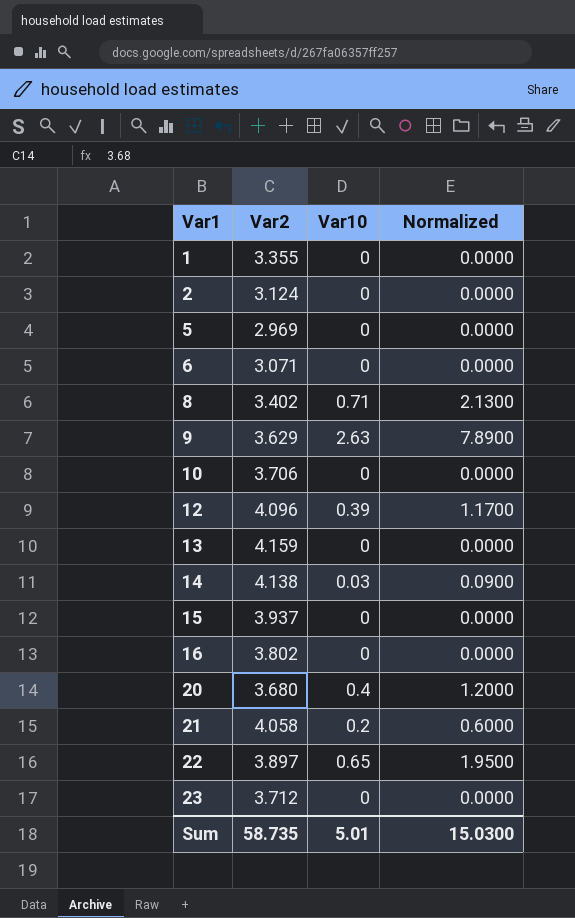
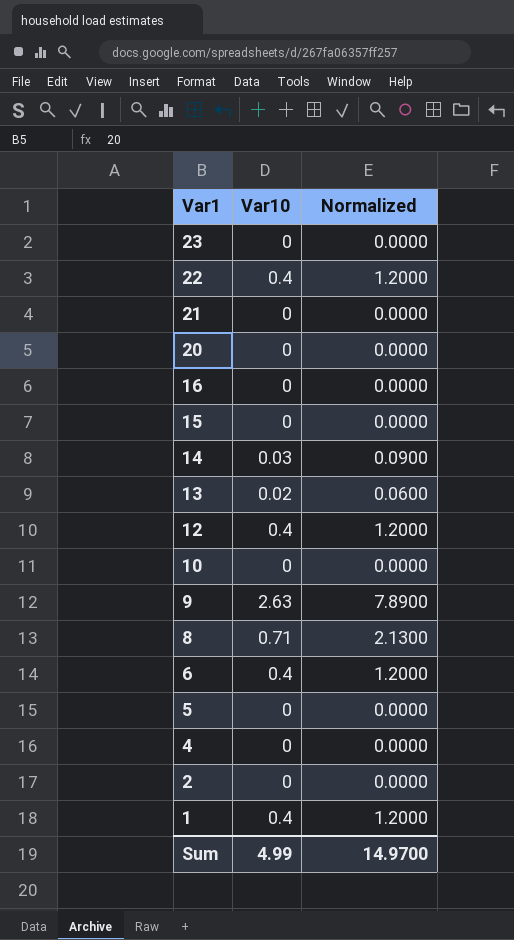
row order: Var1 ascending -> Var1 descending
column Var2 | position: 2 -> none
22 | Var10: 0.65 -> 0.4
22 | Normalized: 1.9500 -> 1.2000
21 | Var10: 0.2 -> 0
21 | Normalized: 0.6000 -> 0.0000
20 | Var10: 0.4 -> 0
20 | Normalized: 1.2000 -> 0.0000
13 | Var10: 0 -> 0.02
13 | Normalized: 0.0000 -> 0.0600
12 | Var10: 0.39 -> 0.4
12 | Normalized: 1.1700 -> 1.2000
6 | Var10: 0 -> 0.4
6 | Normalized: 0.0000 -> 1.2000
row 4: none -> 0 | 0.0000
1 | Var10: 0 -> 0.4
1 | Normalized: 0.0000 -> 1.2000
Sum | Var10: 5.01 -> 4.99
Sum | Normalized: 15.0300 -> 14.9700

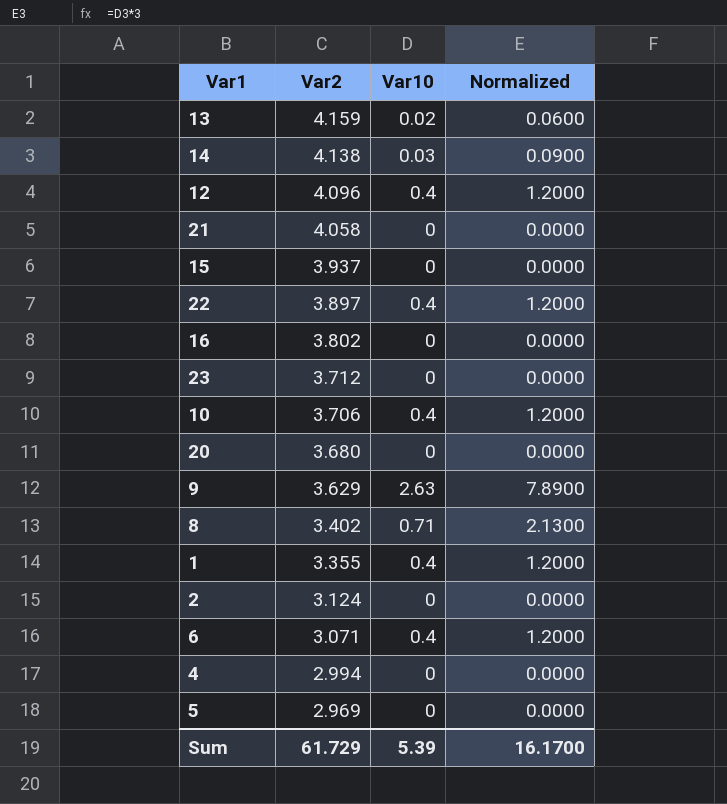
row order: Var1 descending -> Var2 descending
column Var2 | position: none -> 2
10 | Var10: 0 -> 0.4
10 | Normalized: 0.0000 -> 1.2000
Sum | Var10: 4.99 -> 5.39
Sum | Normalized: 14.9700 -> 16.1700

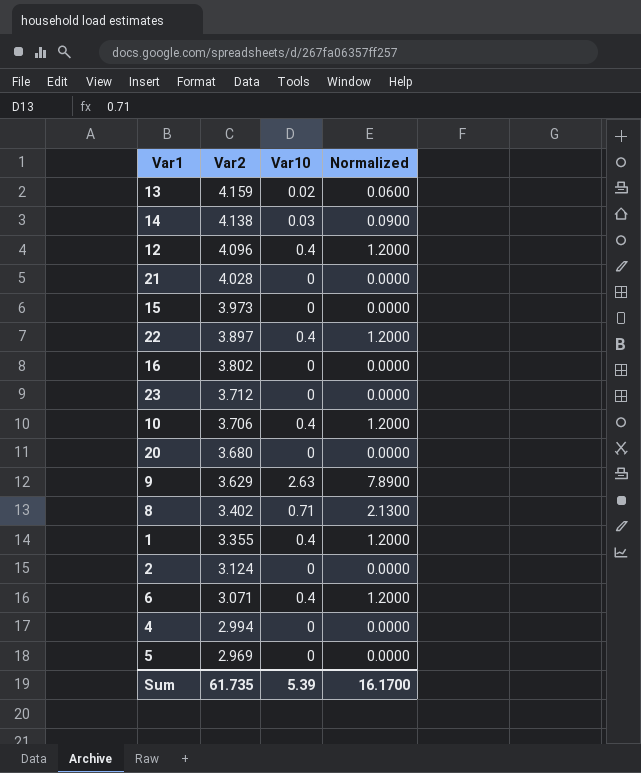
21 | Var2: 4.058 -> 4.028
15 | Var2: 3.937 -> 3.973
Sum | Var2: 61.729 -> 61.735

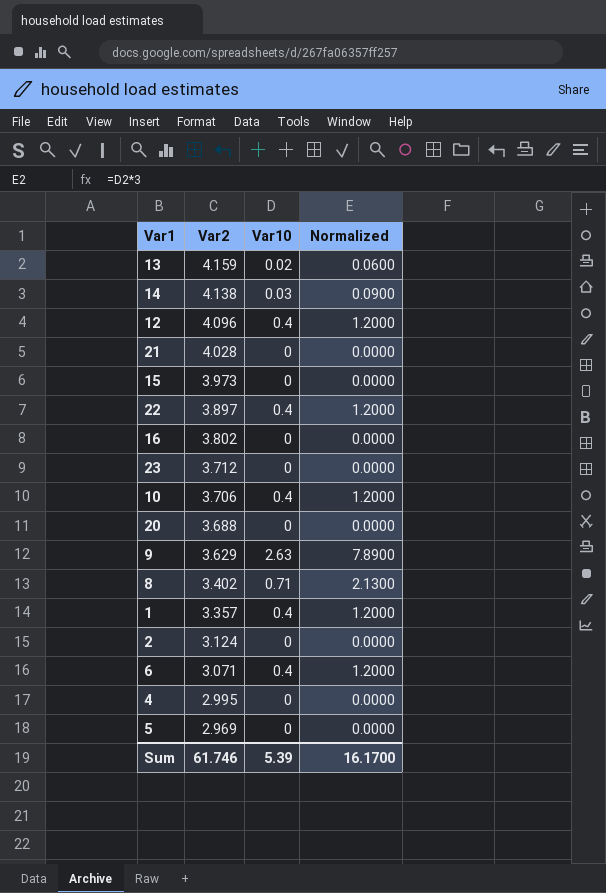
20 | Var2: 3.680 -> 3.688
1 | Var2: 3.355 -> 3.357
4 | Var2: 2.994 -> 2.995
Sum | Var2: 61.735 -> 61.746

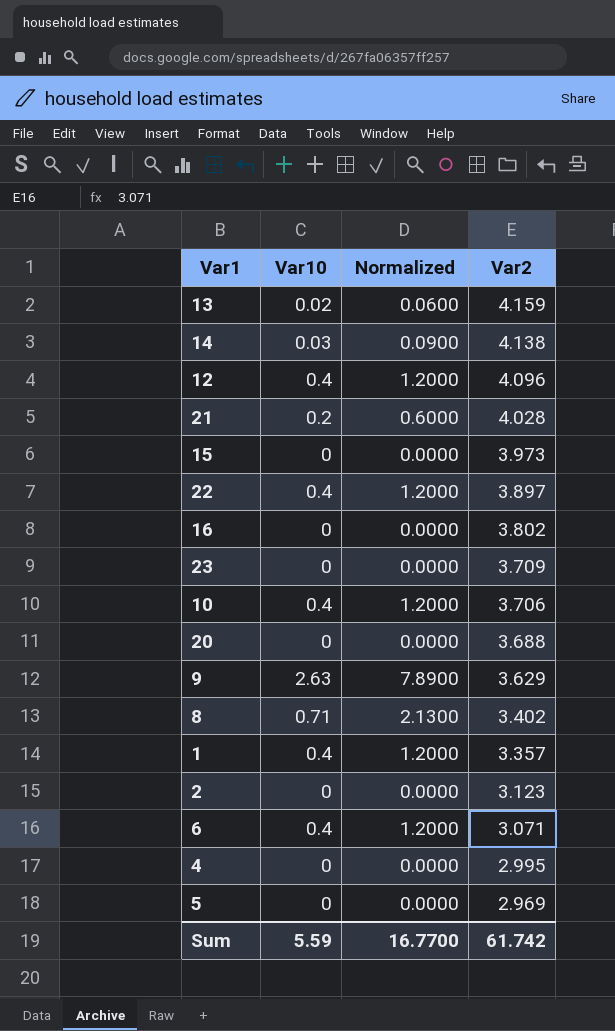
column Var2 | position: 2 -> 4
21 | Var10: 0 -> 0.2
21 | Normalized: 0.0000 -> 0.6000
23 | Var2: 3.712 -> 3.709
2 | Var2: 3.124 -> 3.123
Sum | Var10: 5.39 -> 5.59
Sum | Normalized: 16.1700 -> 16.7700
Sum | Var2: 61.746 -> 61.742

